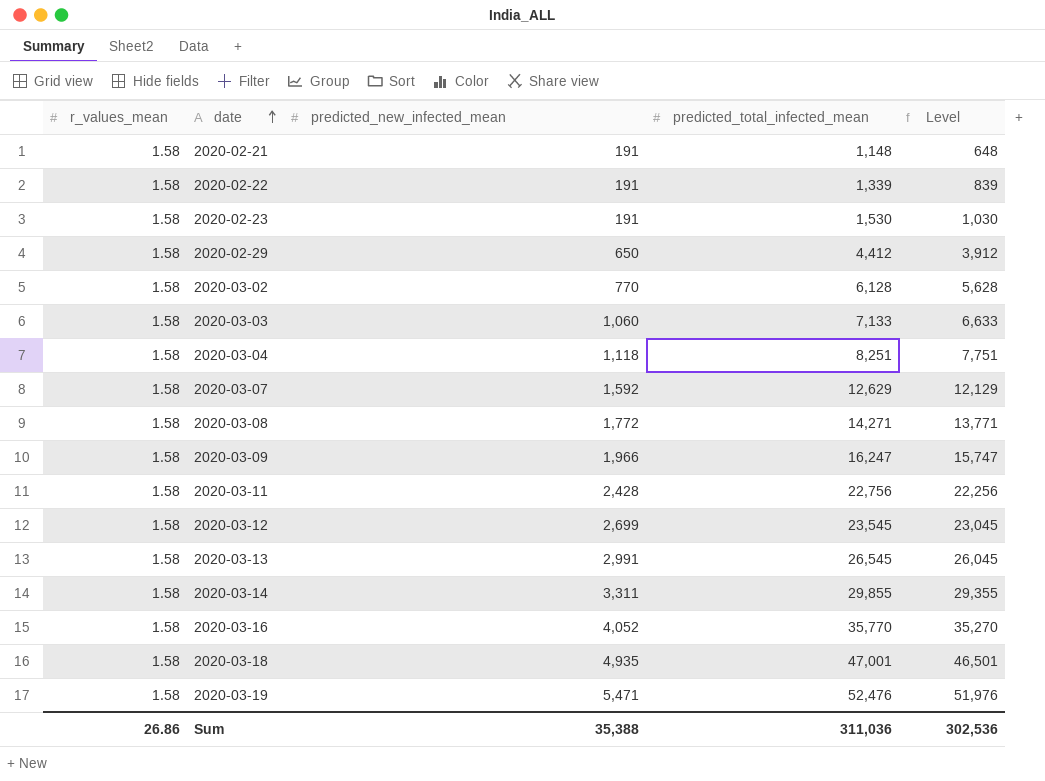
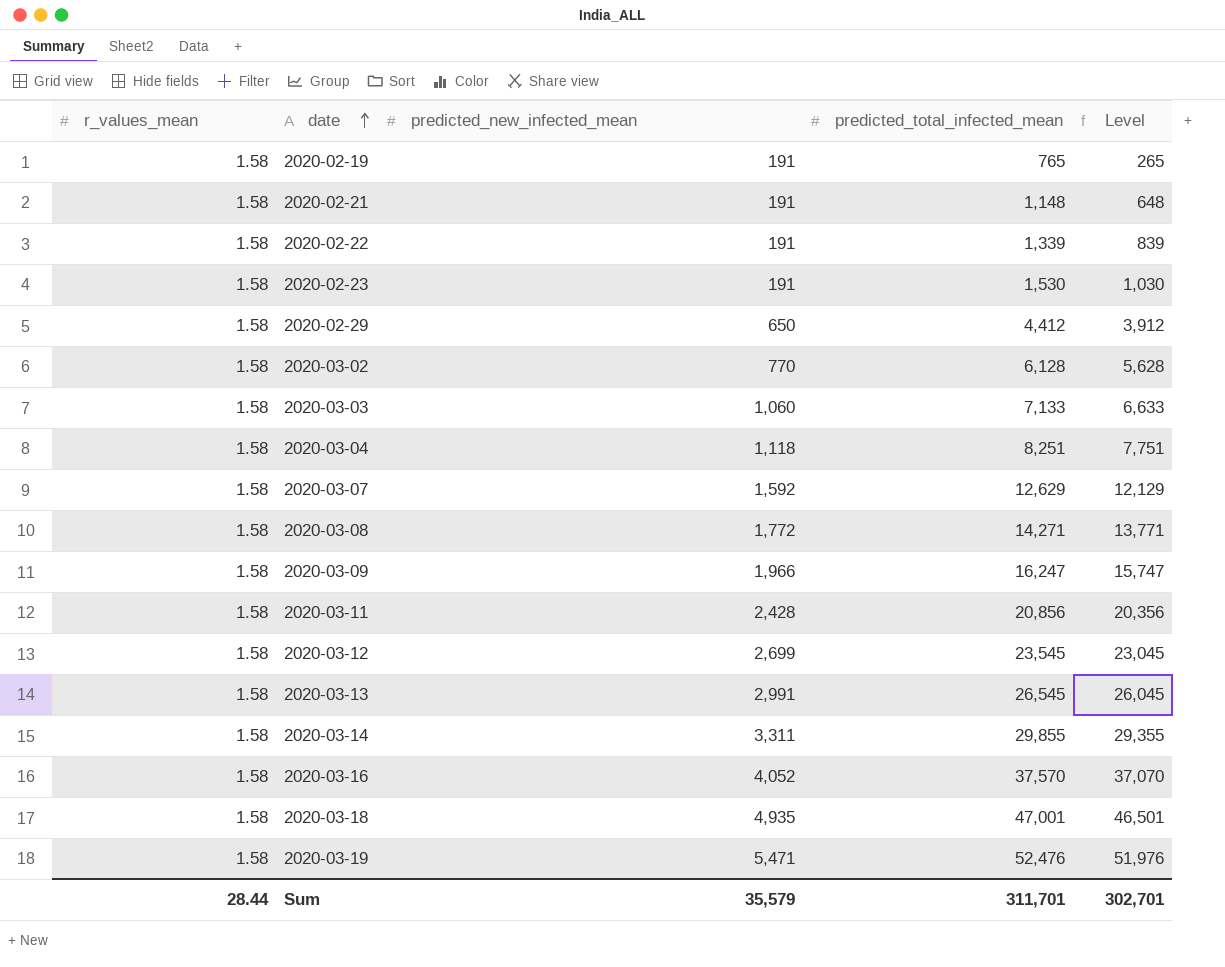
row 2020-02-19: none -> 1.58 | 191 | 765 | 265
2020-03-11 | predicted_total_infected_mean: 22,756 -> 20,856
2020-03-11 | Level: 22,256 -> 20,356
2020-03-16 | predicted_total_infected_mean: 35,770 -> 37,570
2020-03-16 | Level: 35,270 -> 37,070
Sum | r_values_mean: 26.86 -> 28.44
Sum | predicted_new_infected_mean: 35,388 -> 35,579
Sum | predicted_total_infected_mean: 311,036 -> 311,701
Sum | Level: 302,536 -> 302,701

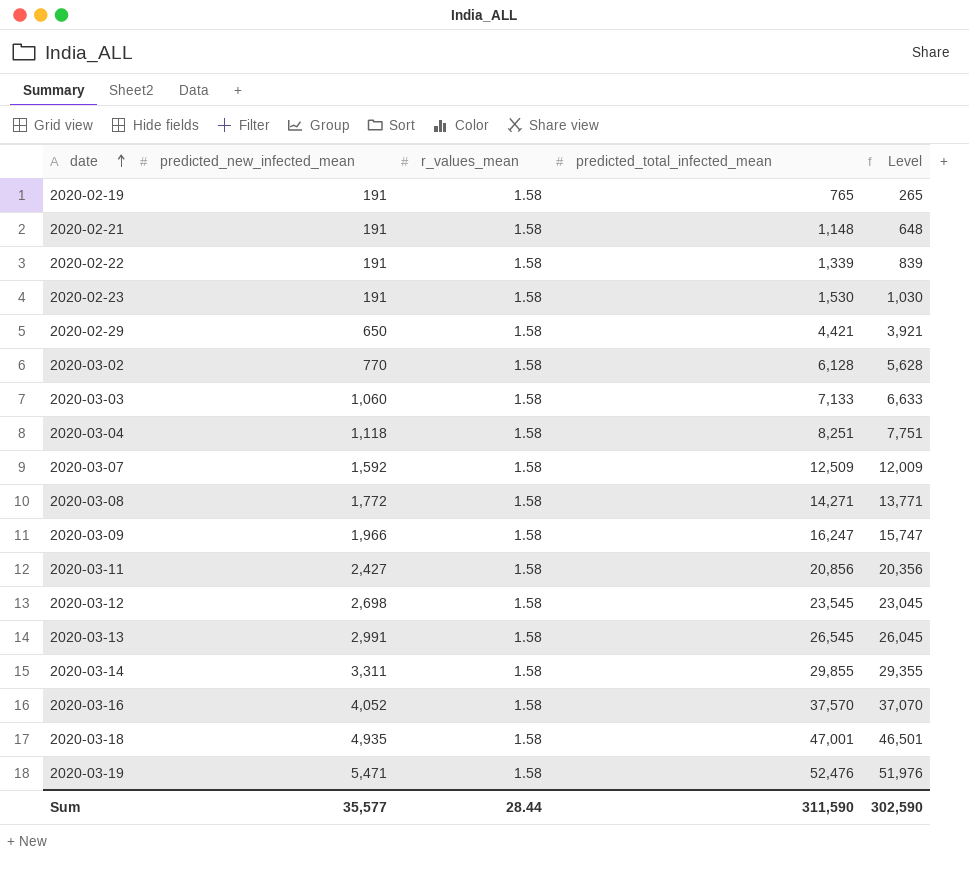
column r_values_mean | position: 1 -> 3
2020-02-29 | predicted_total_infected_mean: 4,412 -> 4,421
2020-02-29 | Level: 3,912 -> 3,921
2020-03-07 | predicted_total_infected_mean: 12,629 -> 12,509
2020-03-07 | Level: 12,129 -> 12,009
2020-03-11 | predicted_new_infected_mean: 2,428 -> 2,427
2020-03-12 | predicted_new_infected_mean: 2,699 -> 2,698
Sum | predicted_new_infected_mean: 35,579 -> 35,577
Sum | predicted_total_infected_mean: 311,701 -> 311,590
Sum | Level: 302,701 -> 302,590

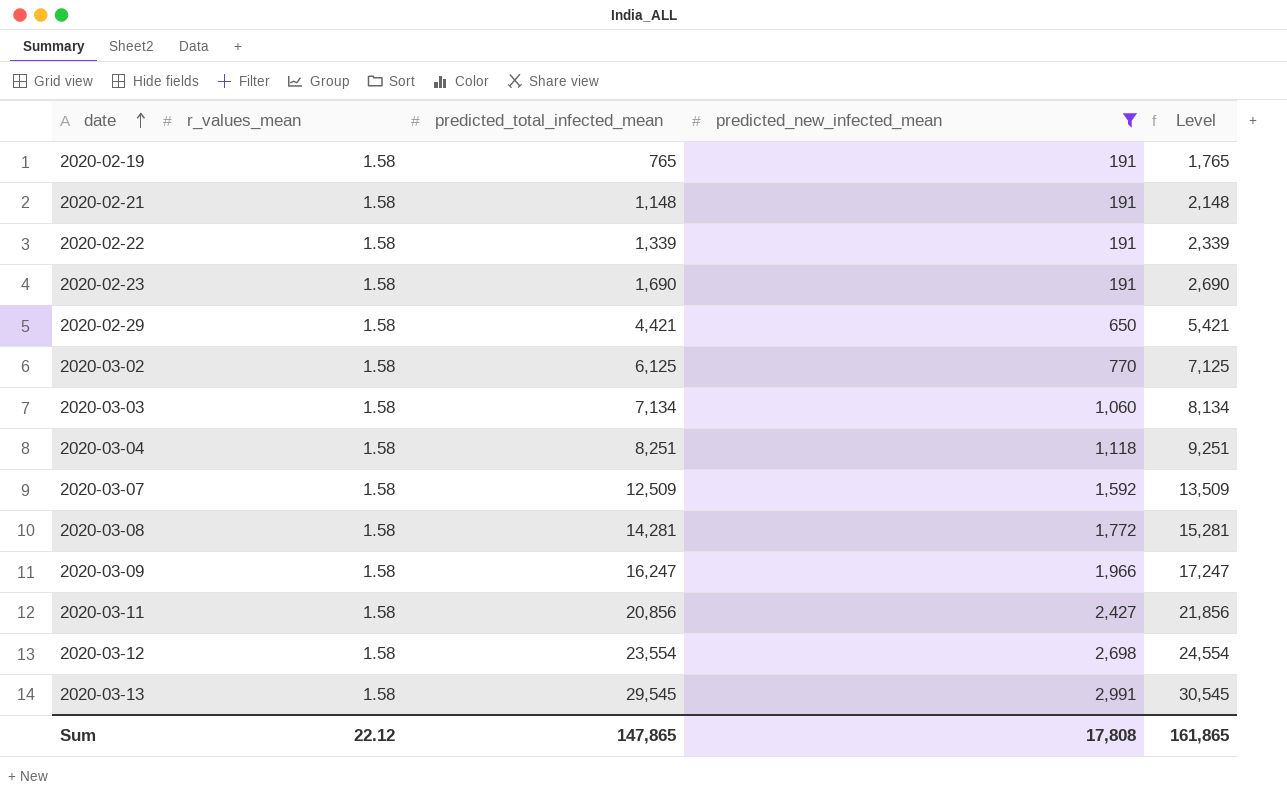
filter: none -> predicted_new_infected_mean <= 2,991
column predicted_new_infected_mean | position: 2 -> 4
column Level | formula: [predicted_total_infected_mean] - 500 -> [predicted_total_infected_mean] + 1000
2020-02-23 | predicted_total_infected_mean: 1,530 -> 1,690
2020-03-02 | predicted_total_infected_mean: 6,128 -> 6,125
2020-03-03 | predicted_total_infected_mean: 7,133 -> 7,134
2020-03-08 | predicted_total_infected_mean: 14,271 -> 14,281
2020-03-12 | predicted_total_infected_mean: 23,545 -> 23,554
2020-03-13 | predicted_total_infected_mean: 26,545 -> 29,545
Sum | r_values_mean: 28.44 -> 22.12
Sum | predicted_total_infected_mean: 311,590 -> 147,865
Sum | predicted_new_infected_mean: 35,577 -> 17,808
Sum | Level: 302,590 -> 161,865

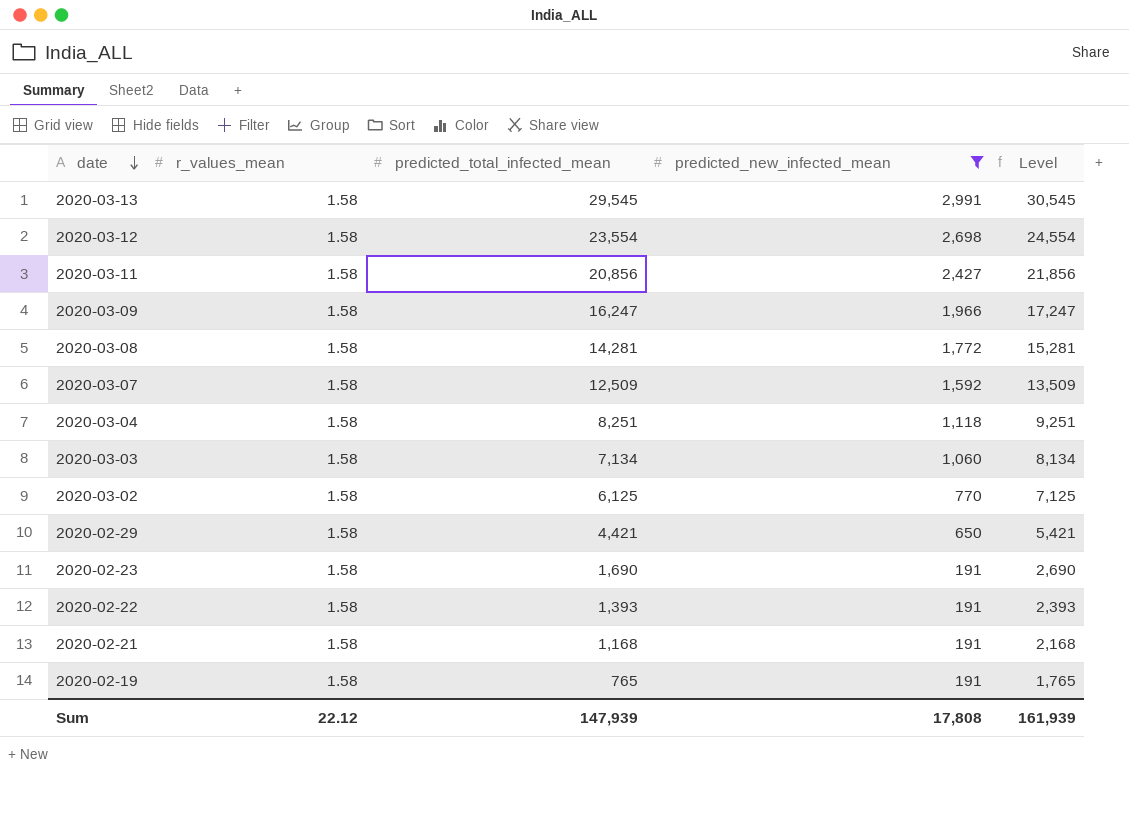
row order: date ascending -> date descending
2020-02-22 | predicted_total_infected_mean: 1,339 -> 1,393
2020-02-22 | Level: 2,339 -> 2,393
2020-02-21 | predicted_total_infected_mean: 1,148 -> 1,168
2020-02-21 | Level: 2,148 -> 2,168
Sum | predicted_total_infected_mean: 147,865 -> 147,939
Sum | Level: 161,865 -> 161,939

